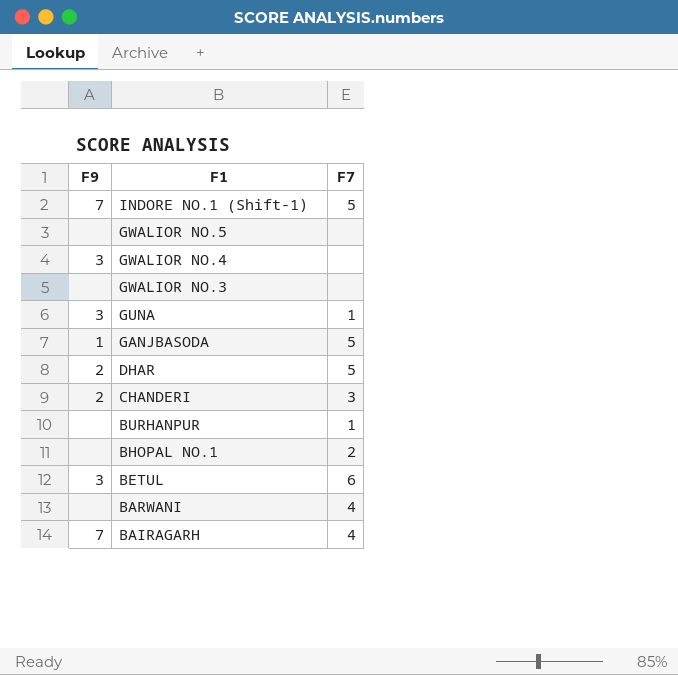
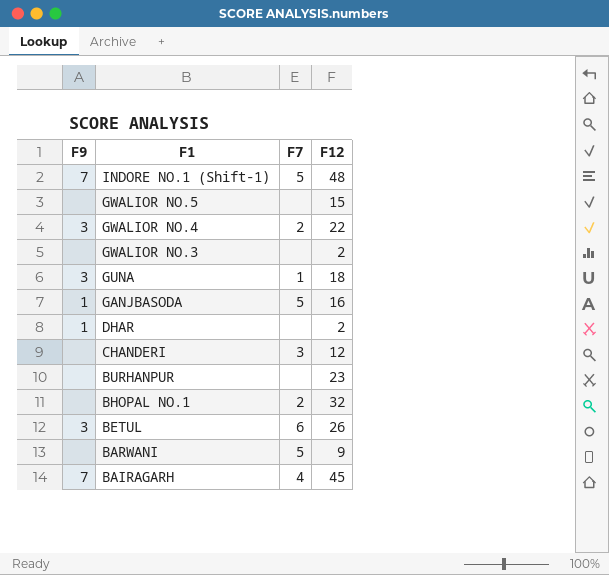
column F12 | position: none -> 4
GWALIOR NO.4 | F7: none -> 2
DHAR | F9: 2 -> 1
DHAR | F7: 5 -> none
CHANDERI | F9: 2 -> none
BURHANPUR | F7: 1 -> none
BARWANI | F7: 4 -> 5

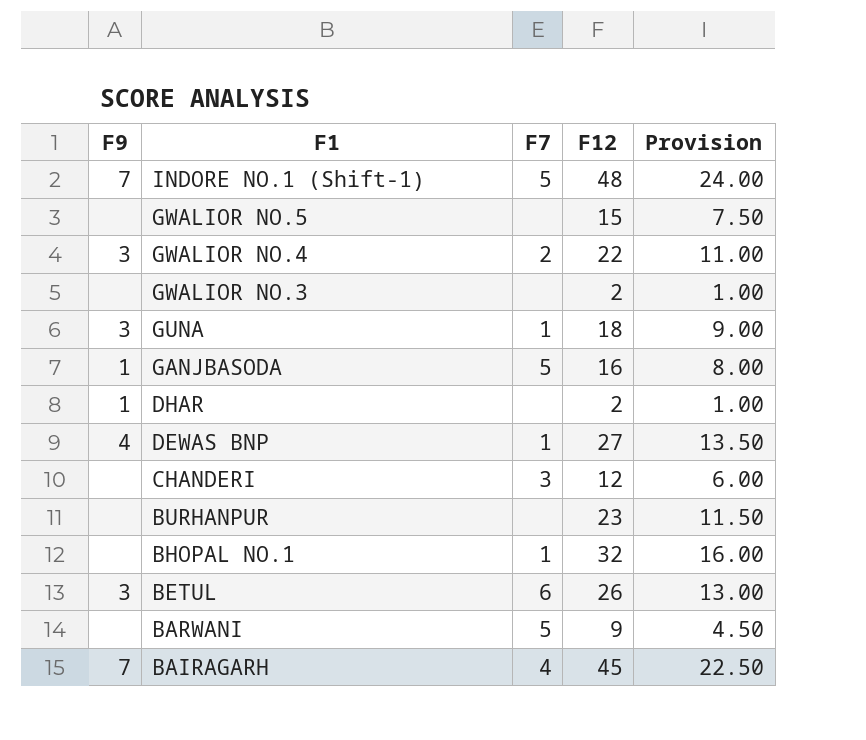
column Provision | formula: none -> [F12] * 0.5
row DEWAS BNP: none -> 4 | 1 | 27 | 13.50
BHOPAL NO.1 | F7: 2 -> 1

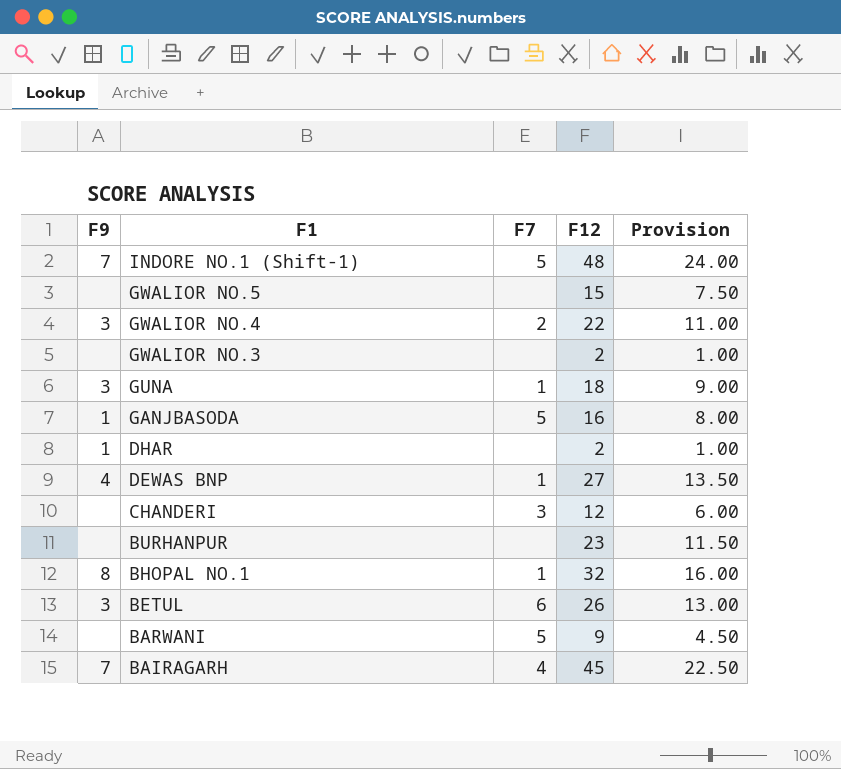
BHOPAL NO.1 | F9: none -> 8

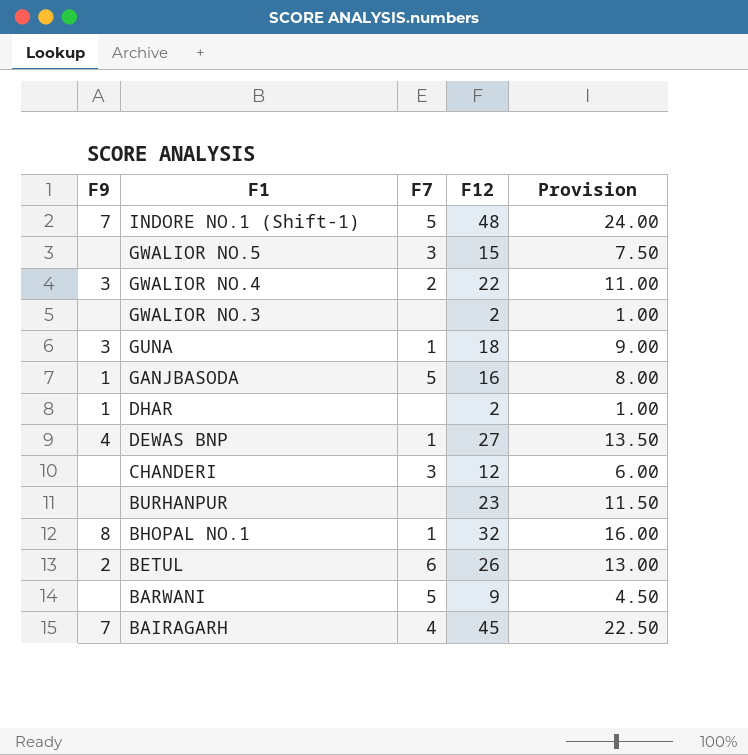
GWALIOR NO.5 | F7: none -> 3
BETUL | F9: 3 -> 2

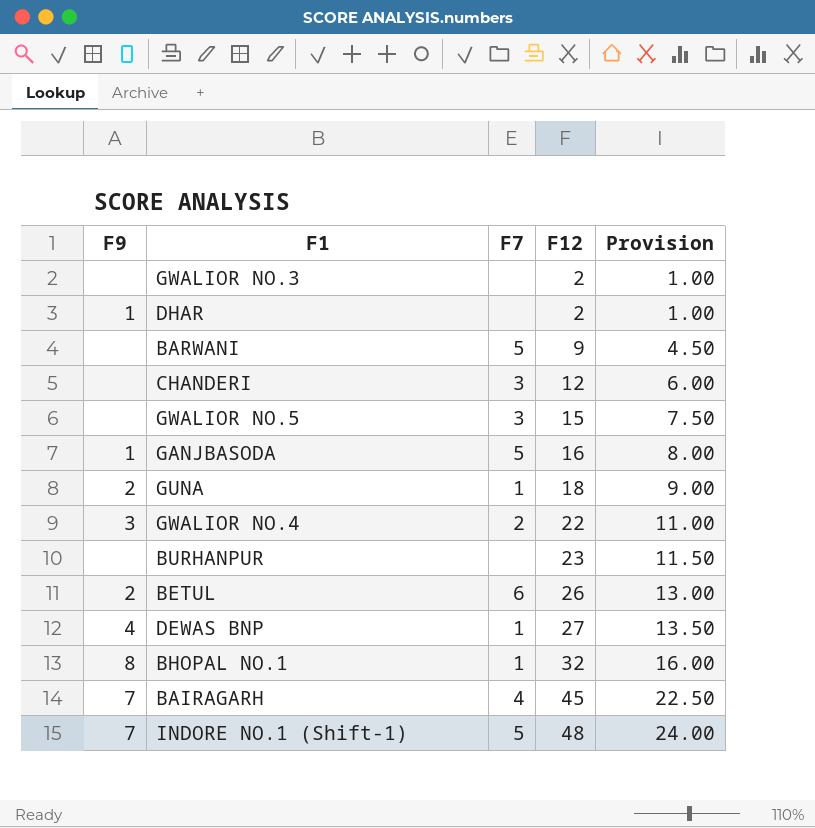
row order: F1 descending -> F12 ascending
GUNA | F9: 3 -> 2

